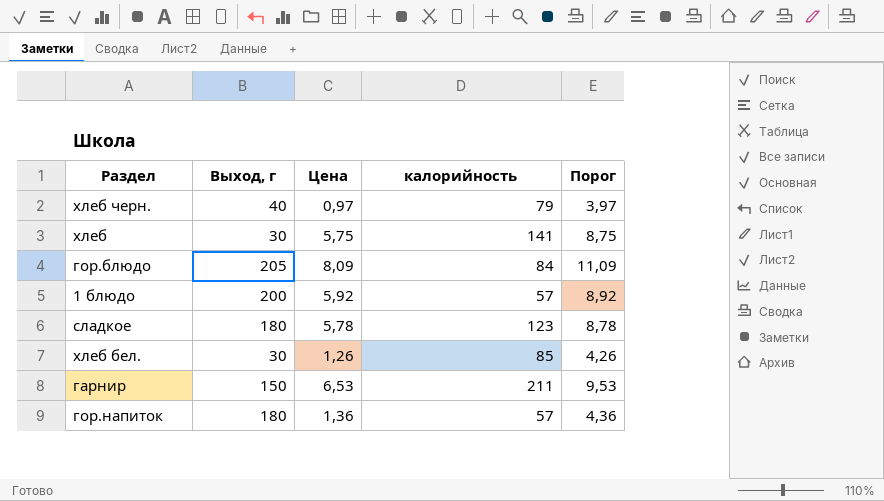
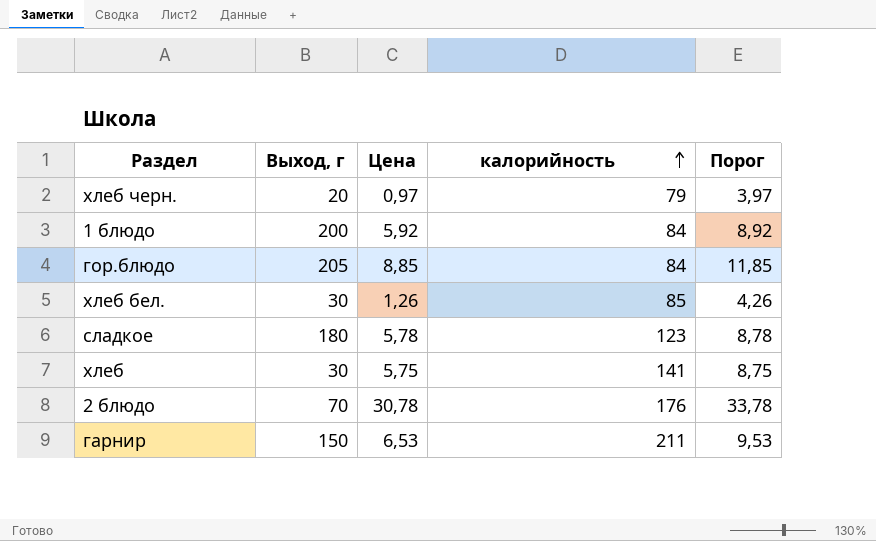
row order: none -> калорийность ascending
row гор.напиток: 180 | 1,36 | 57 | 4,36 -> none
хлеб черн. | Выход, г: 40 -> 20
1 блюдо | калорийность: 57 -> 84
гор.блюдо | Цена: 8,09 -> 8,85
гор.блюдо | Порог: 11,09 -> 11,85
row 2 блюдо: none -> 70 | 30,78 | 176 | 33,78

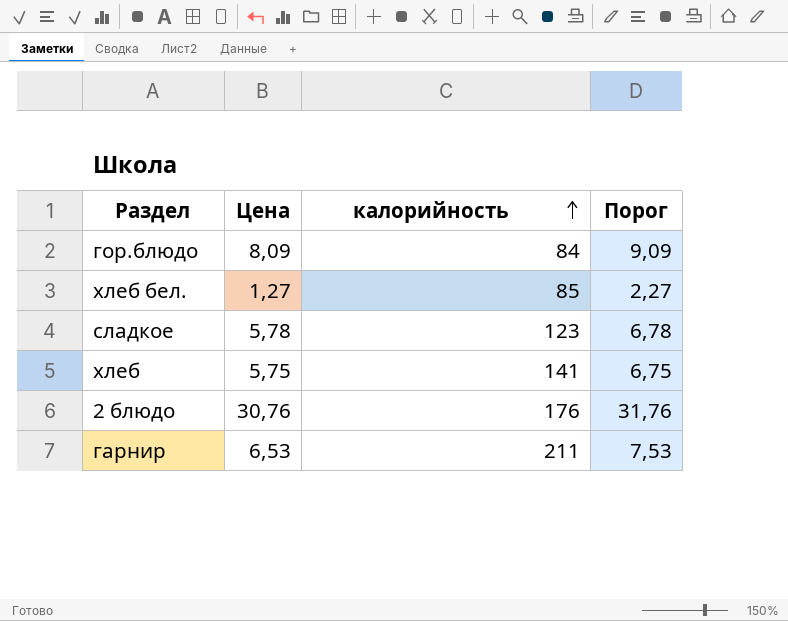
column Выход, г | position: 2 -> none
column Порог | formula: [Цена] + 3 -> [Цена] + 1
row хлеб черн.: 20 | 0,97 | 79 | 3,97 -> none
row 1 блюдо: 200 | 5,92 | 84 | 8,92 -> none
гор.блюдо | Цена: 8,85 -> 8,09
хлеб бел. | Цена: 1,26 -> 1,27
2 блюдо | Цена: 30,78 -> 30,76

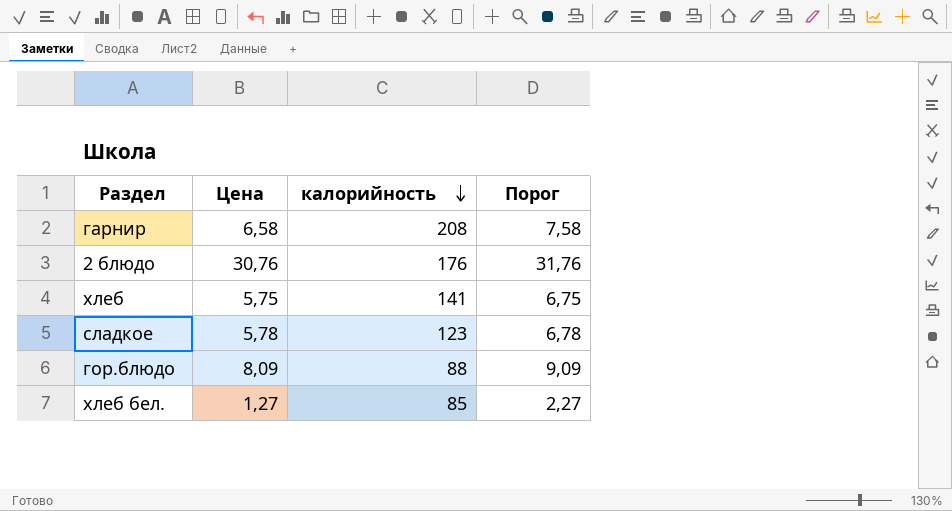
row order: калорийность ascending -> калорийность descending
гарнир | Цена: 6,53 -> 6,58
гарнир | калорийность: 211 -> 208
гарнир | Порог: 7,53 -> 7,58
гор.блюдо | калорийность: 84 -> 88

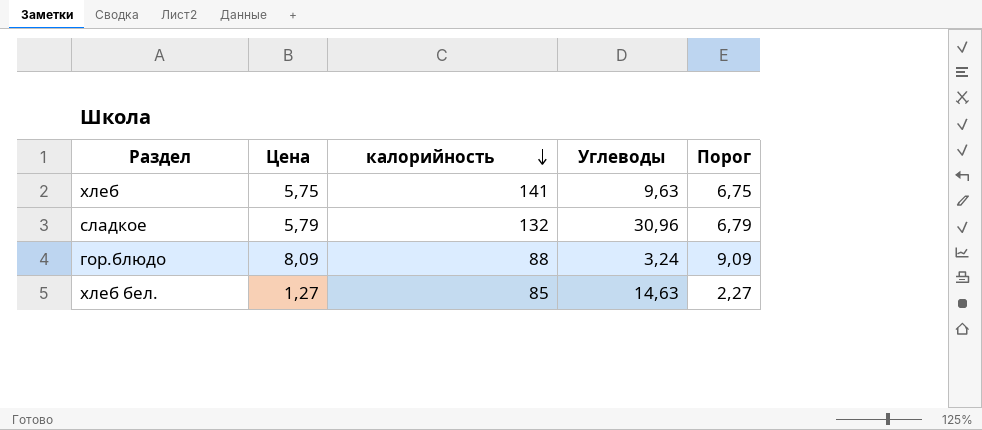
column Углеводы | position: none -> 4
row гарнир: 6,58 | 208 | 7,58 -> none
row 2 блюдо: 30,76 | 176 | 31,76 -> none
сладкое | Цена: 5,78 -> 5,79
сладкое | калорийность: 123 -> 132
сладкое | Порог: 6,78 -> 6,79

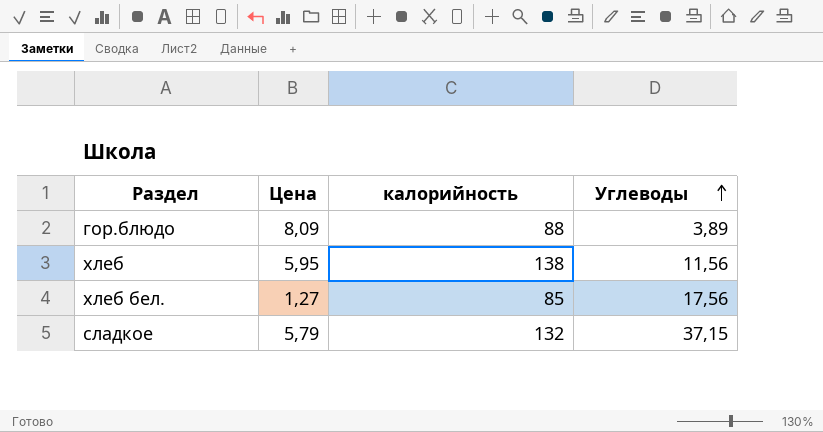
row order: калорийность descending -> Углеводы ascending
column Порог | formula: [Цена] + 1 -> none
гор.блюдо | Углеводы: 3,24 -> 3,89
хлеб | Цена: 5,75 -> 5,95
хлеб | калорийность: 141 -> 138
хлеб | Углеводы: 9,63 -> 11,56
хлеб бел. | Углеводы: 14,63 -> 17,56
сладкое | Углеводы: 30,96 -> 37,15

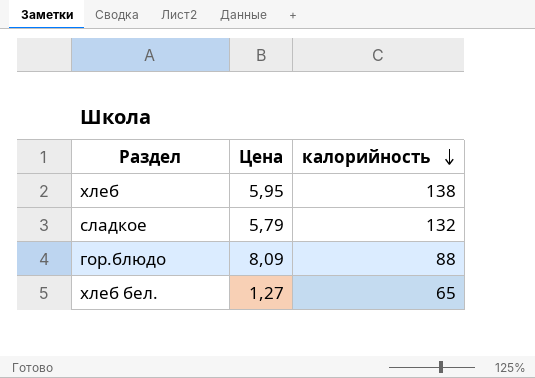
row order: Углеводы ascending -> калорийность descending
column Углеводы | position: 4 -> none
хлеб бел. | калорийность: 85 -> 65

